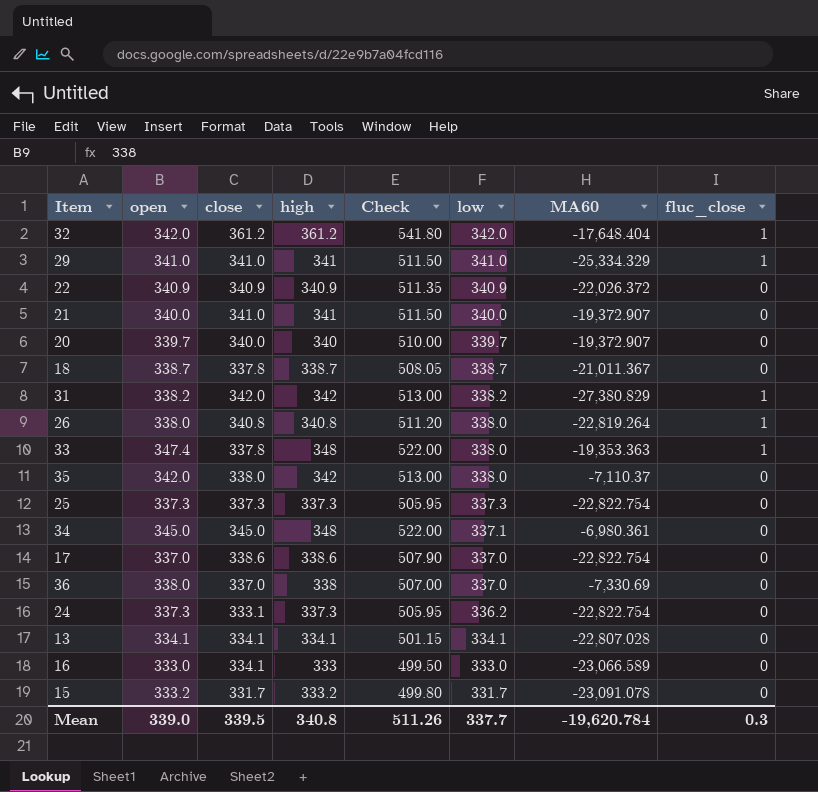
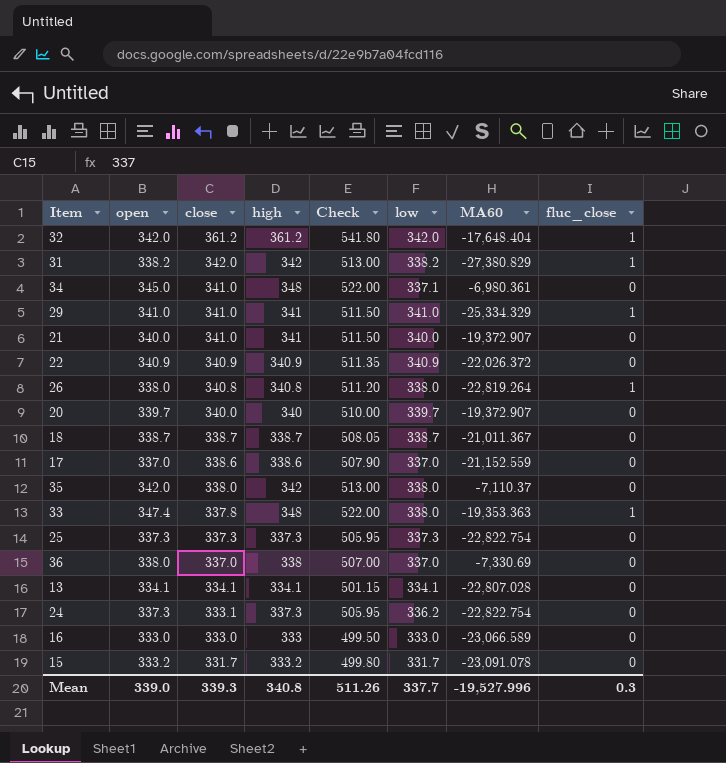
row order: low descending -> close descending
34 | close: 345.0 -> 341.0
18 | close: 337.8 -> 338.7
17 | MA60: -22,822.754 -> -21,152.559
16 | close: 334.1 -> 333.0
Mean | close: 339.5 -> 339.3
Mean | MA60: -19,620.784 -> -19,527.996

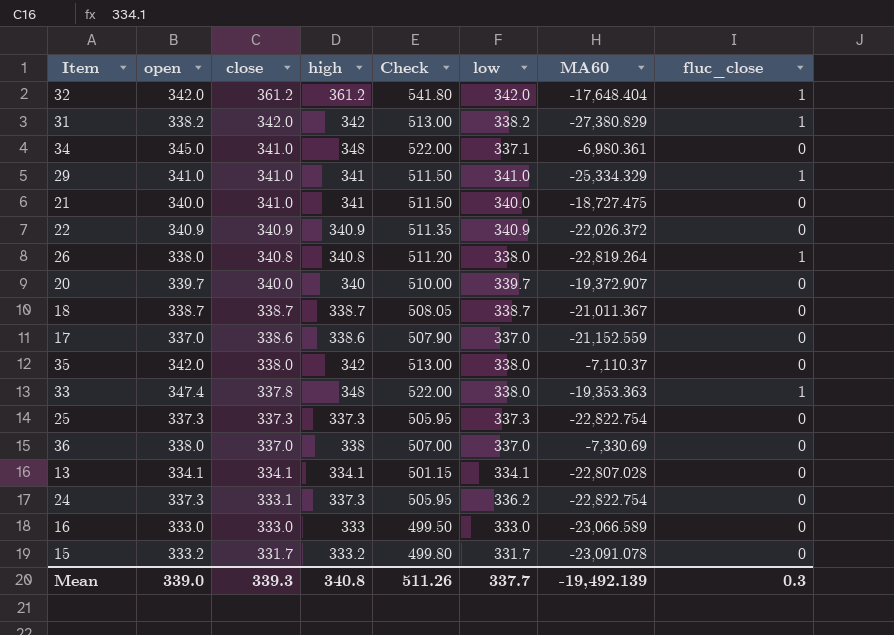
21 | MA60: -19,372.907 -> -18,727.475
Mean | MA60: -19,527.996 -> -19,492.139

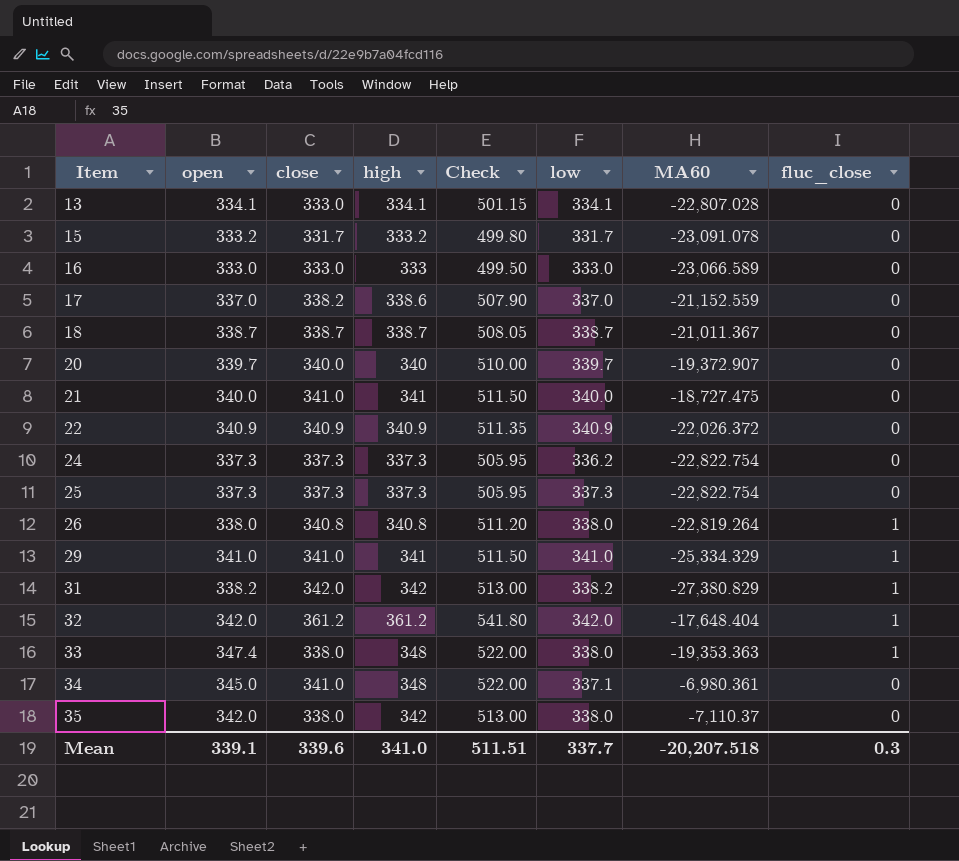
row order: close descending -> Item ascending
row 36: 338.0 | 337.0 | 338 | 507.00 | 337.0 | -7,330.69 | 0 -> none
13 | close: 334.1 -> 333.0
17 | close: 338.6 -> 338.2
24 | close: 333.1 -> 337.3
33 | close: 337.8 -> 338.0
Mean | open: 339.0 -> 339.1
Mean | close: 339.3 -> 339.6
Mean | high: 340.8 -> 341.0
Mean | Check: 511.26 -> 511.51
Mean | MA60: -19,492.139 -> -20,207.518

